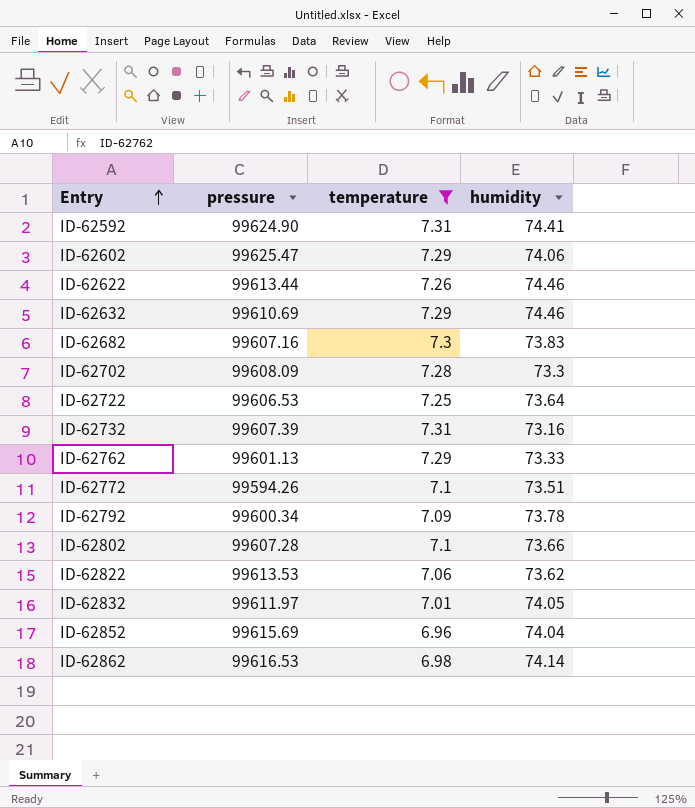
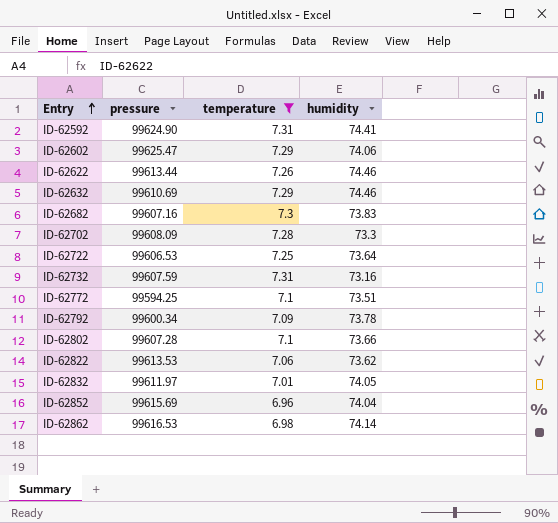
row ID-62762: 99601.13 | 7.29 | 73.33 -> none
ID-62732 | pressure: 99607.39 -> 99607.59
ID-62772 | pressure: 99594.26 -> 99594.25

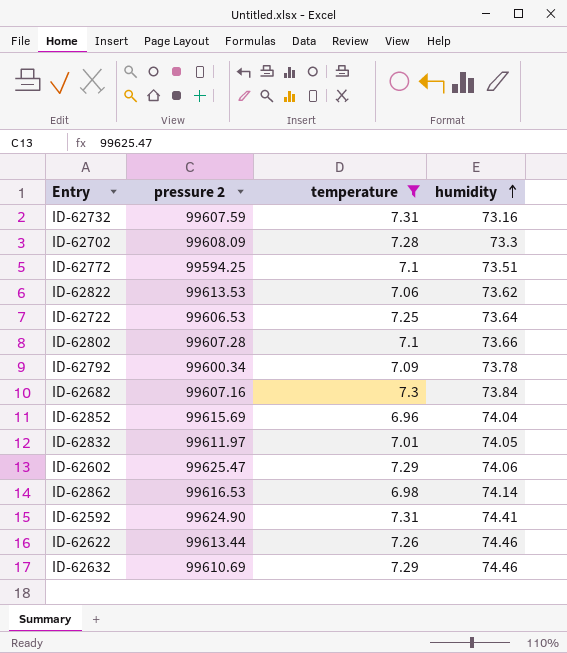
row order: Entry ascending -> humidity ascending
column name: pressure -> pressure 2
ID-62682 | humidity: 73.83 -> 73.84

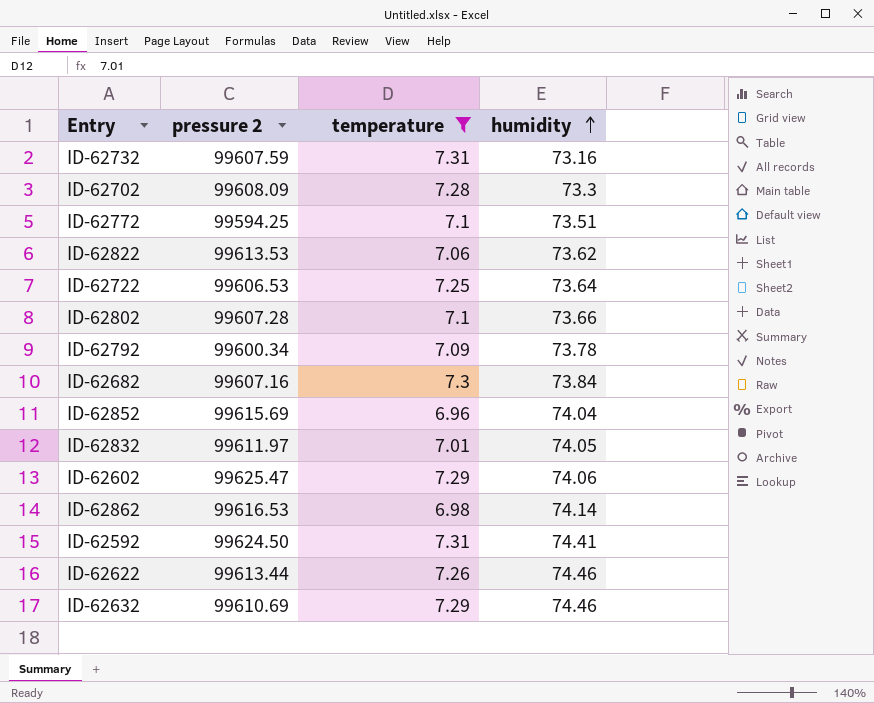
ID-62592 | pressure 2: 99624.90 -> 99624.50

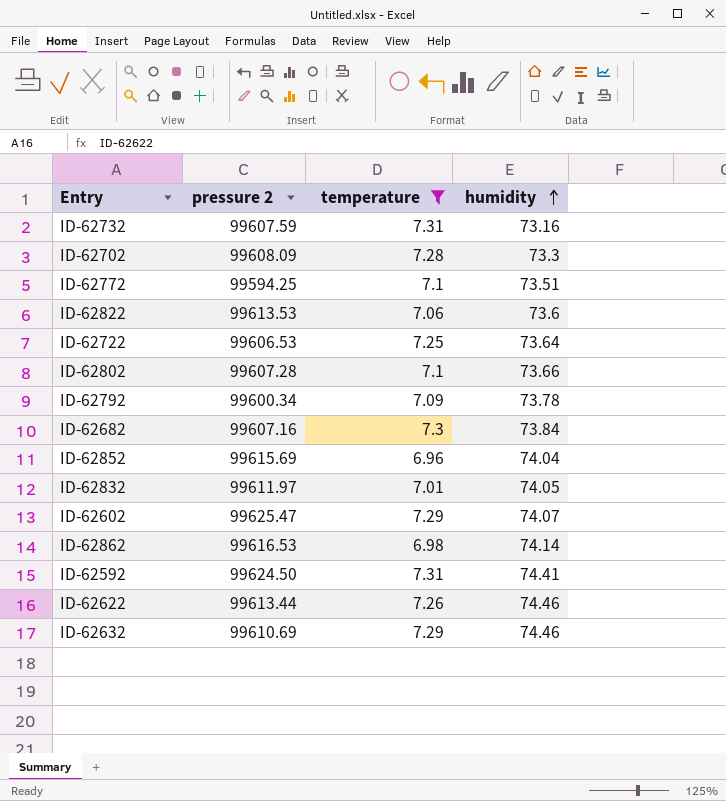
ID-62822 | humidity: 73.62 -> 73.6
ID-62602 | humidity: 74.06 -> 74.07

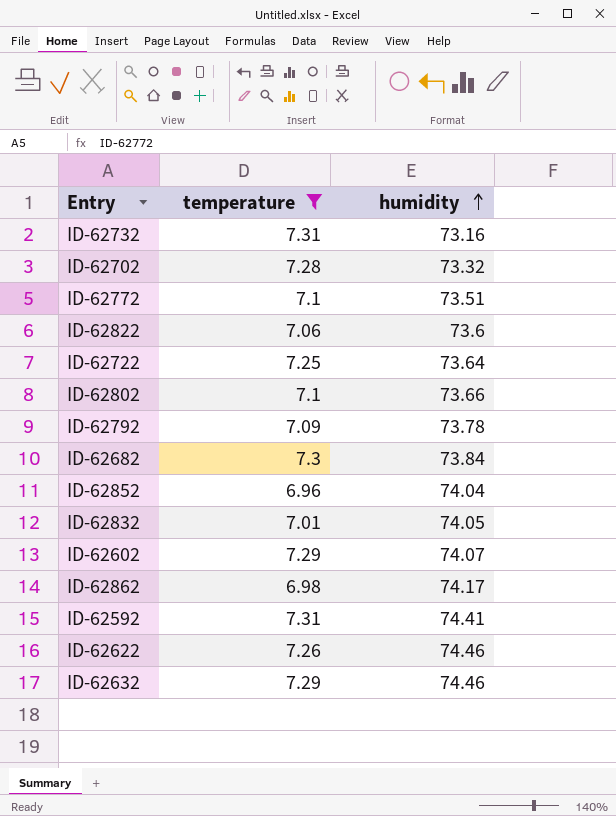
column pressure 2 | position: 2 -> none
ID-62702 | humidity: 73.3 -> 73.32
ID-62862 | humidity: 74.14 -> 74.17

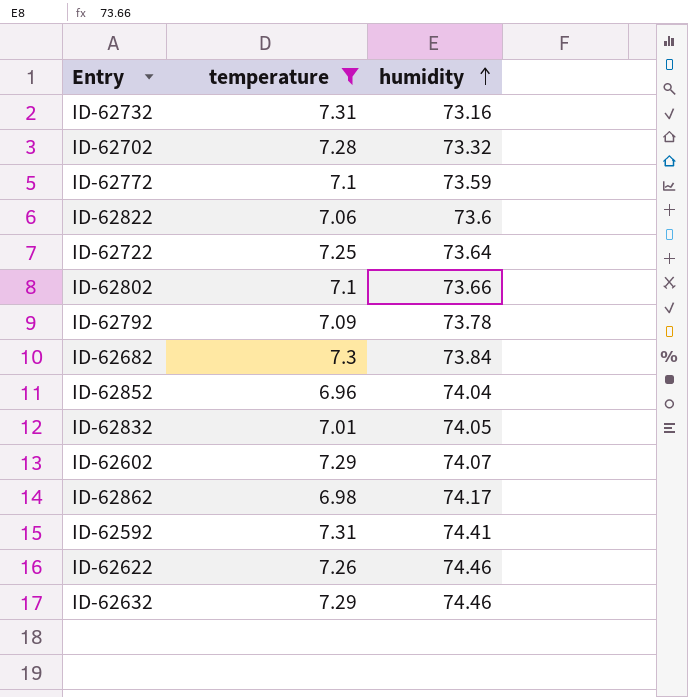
ID-62772 | humidity: 73.51 -> 73.59

